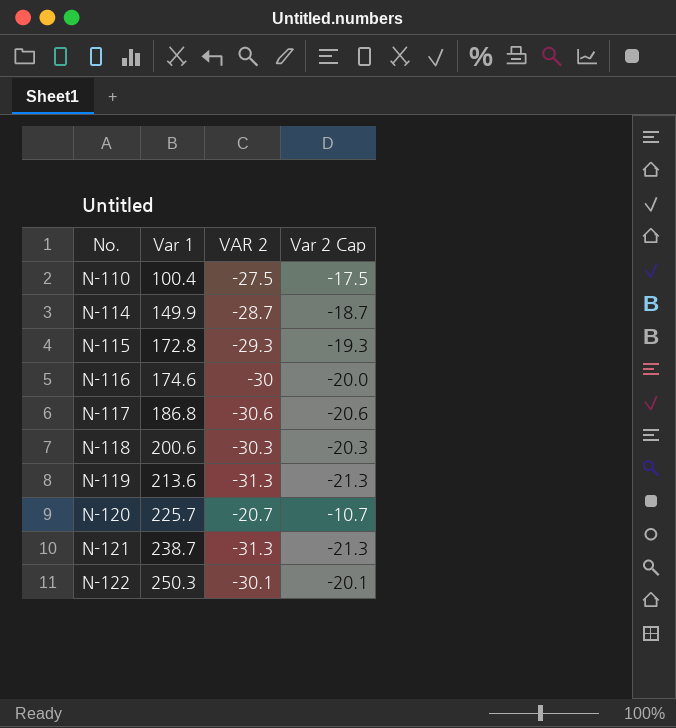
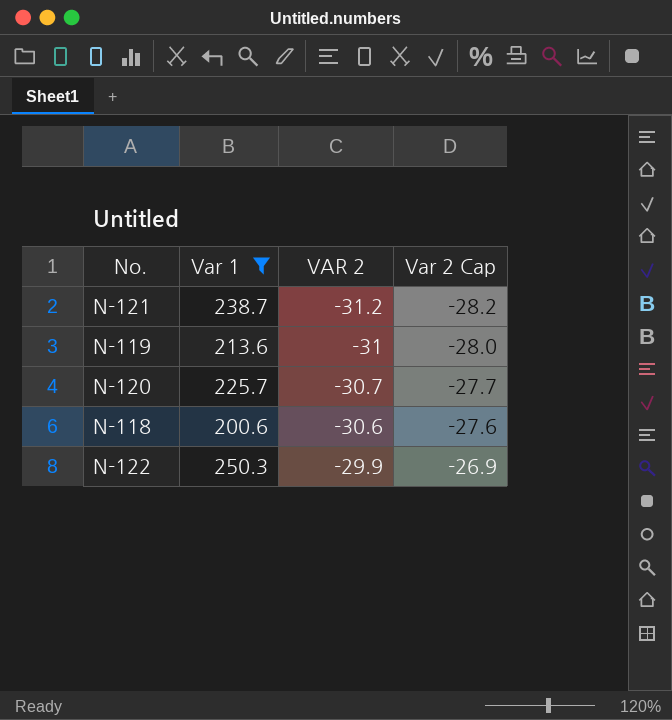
filter: none -> Var 1 >= 200.6
row order: No. ascending -> VAR 2 ascending
column Var 2 Cap | formula: [VAR 2] + 10 -> [VAR 2] + 3
N-121 | VAR 2: -31.3 -> -31.2
N-119 | VAR 2: -31.3 -> -31
N-120 | VAR 2: -20.7 -> -30.7
N-118 | VAR 2: -30.3 -> -30.6
N-122 | VAR 2: -30.1 -> -29.9

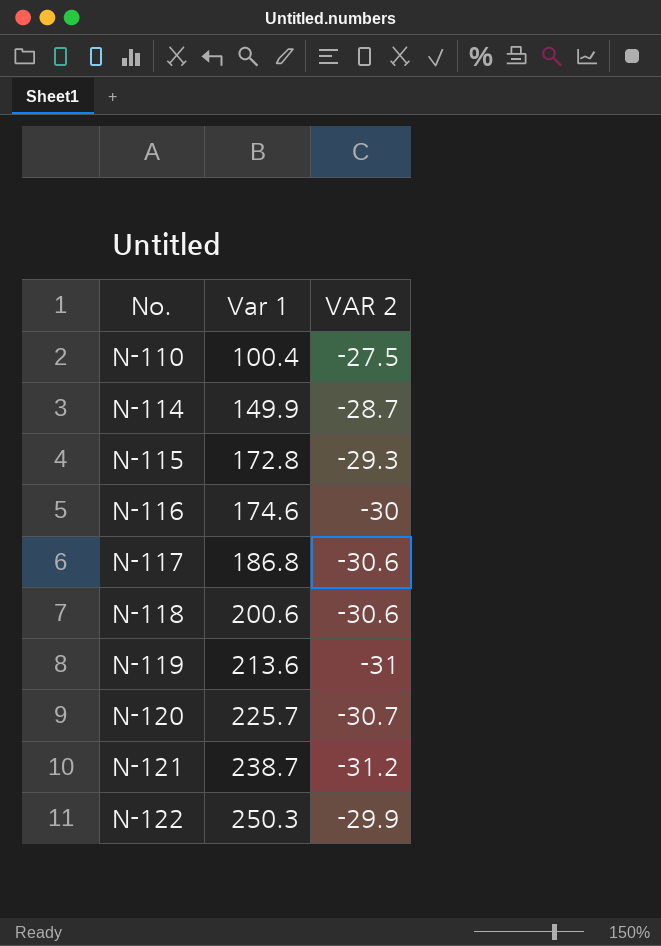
filter: Var 1 >= 200.6 -> none
row order: VAR 2 ascending -> No. ascending
column Var 2 Cap | formula: [VAR 2] + 3 -> none

